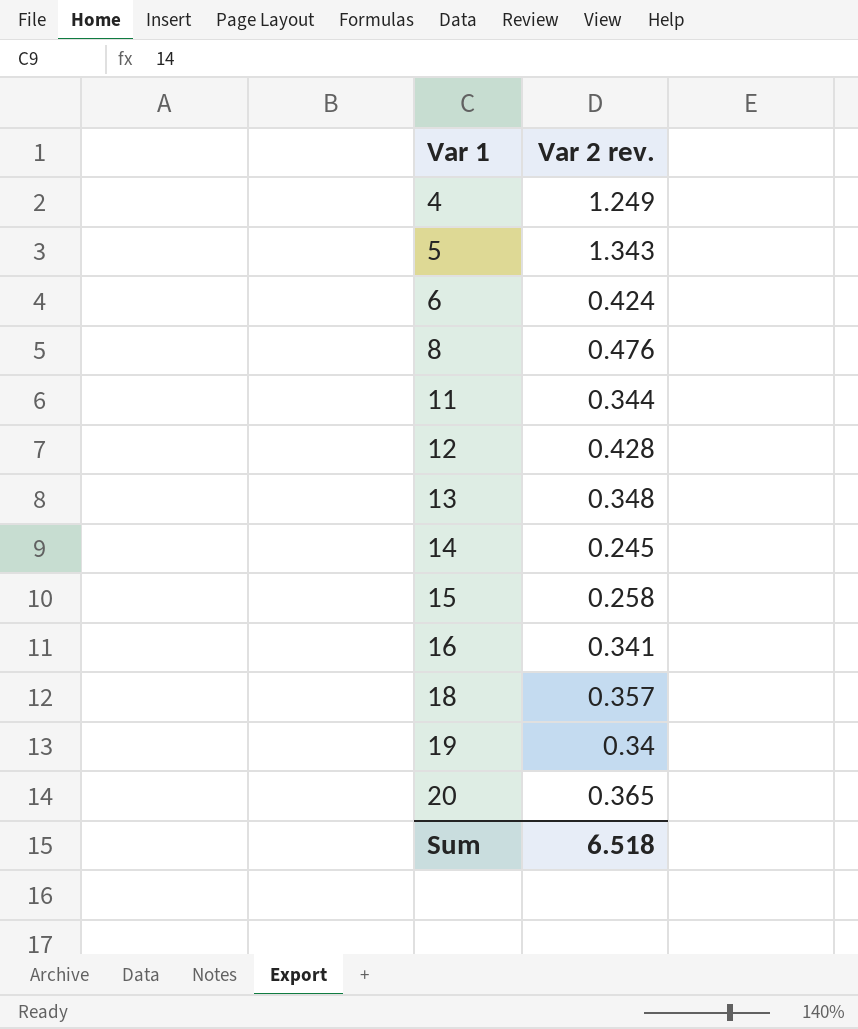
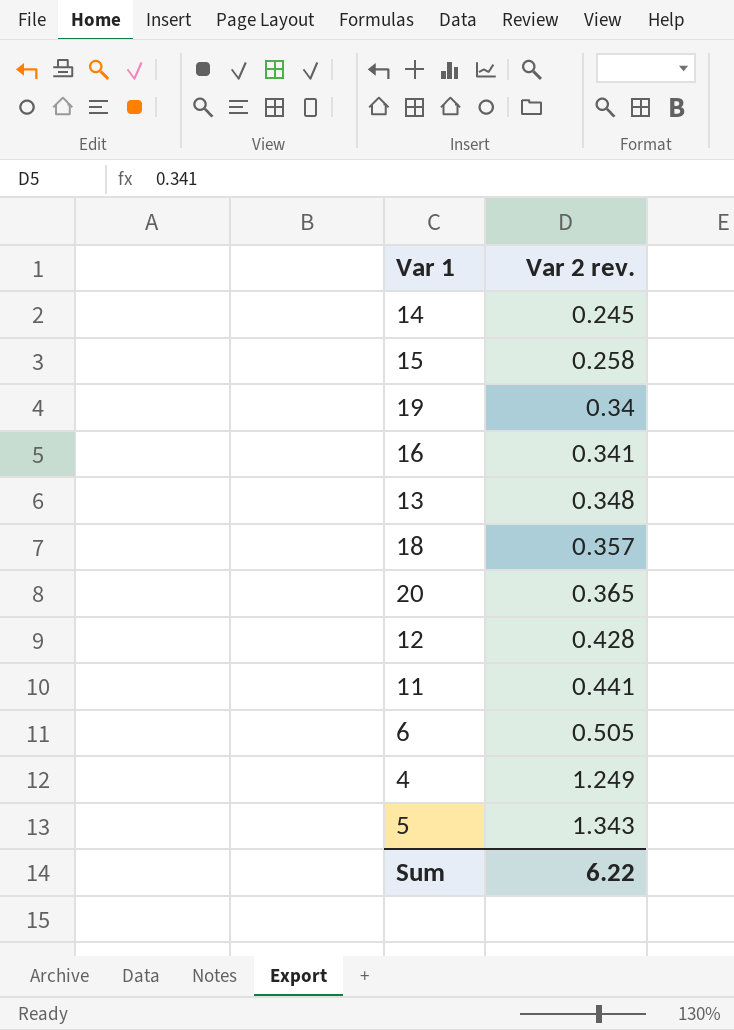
row order: Var 1 ascending -> Var 2 rev. ascending
row 8: 0.476 -> none
11 | Var 2 rev.: 0.344 -> 0.441
6 | Var 2 rev.: 0.424 -> 0.505
Sum | Var 2 rev.: 6.518 -> 6.22

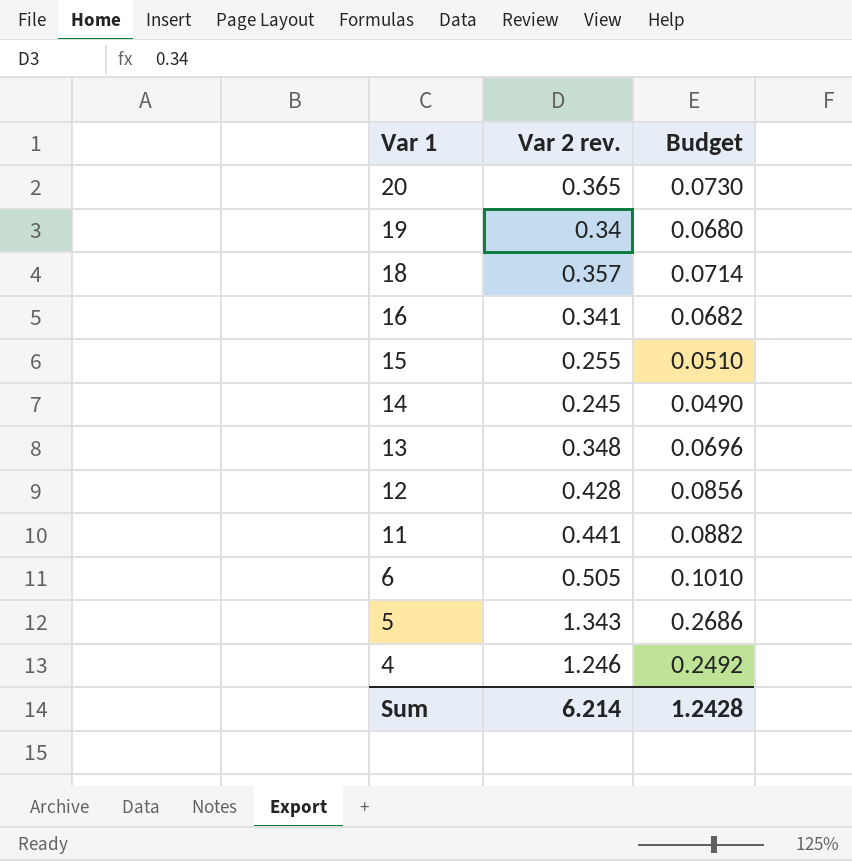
row order: Var 2 rev. ascending -> Var 1 descending
column Budget | formula: none -> [Var 2 rev.] * 0.2
15 | Var 2 rev.: 0.258 -> 0.255
4 | Var 2 rev.: 1.249 -> 1.246
Sum | Var 2 rev.: 6.22 -> 6.214

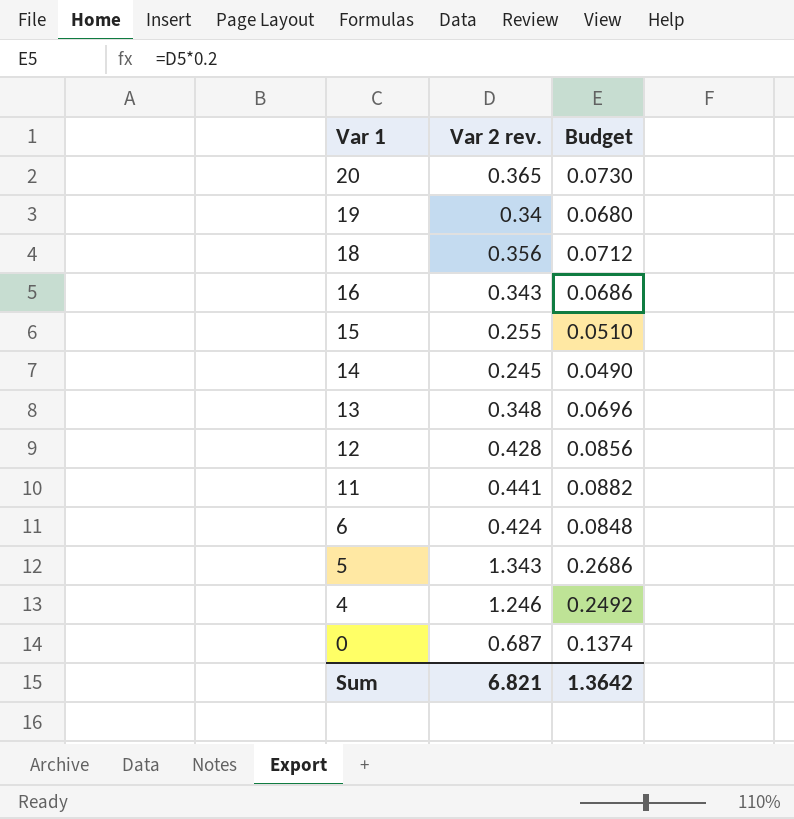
18 | Var 2 rev.: 0.357 -> 0.356
18 | Budget: 0.0714 -> 0.0712
16 | Var 2 rev.: 0.341 -> 0.343
16 | Budget: 0.0682 -> 0.0686
6 | Var 2 rev.: 0.505 -> 0.424
6 | Budget: 0.1010 -> 0.0848
row 0: none -> 0.687 | 0.1374
Sum | Var 2 rev.: 6.214 -> 6.821
Sum | Budget: 1.2428 -> 1.3642

